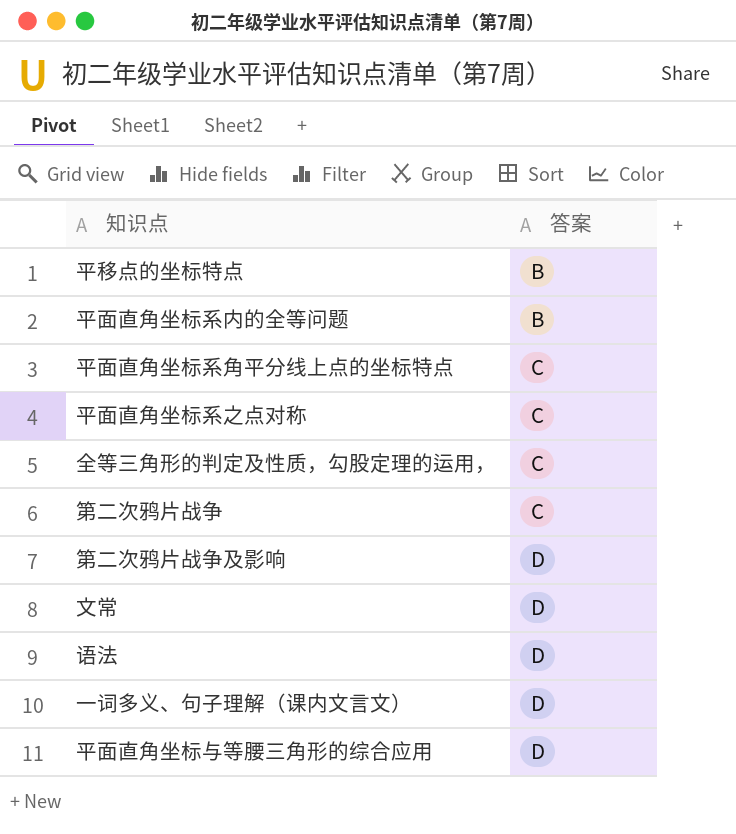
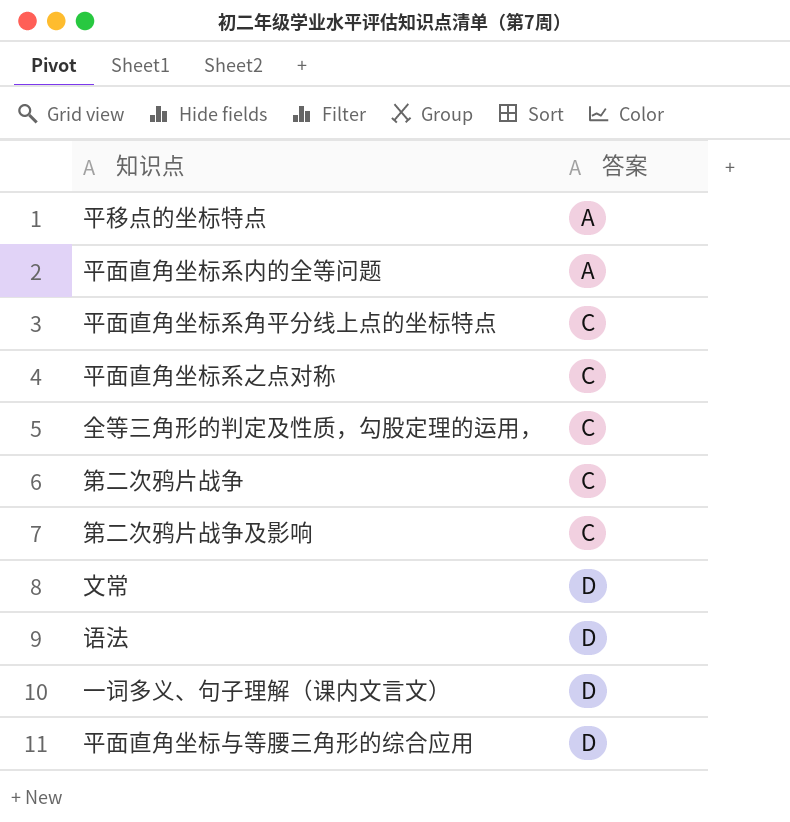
平移点的坐标特点 | 答案: B -> A
平面直角坐标系内的全等问题 | 答案: B -> A
第二次鸦片战争及影响 | 答案: D -> C

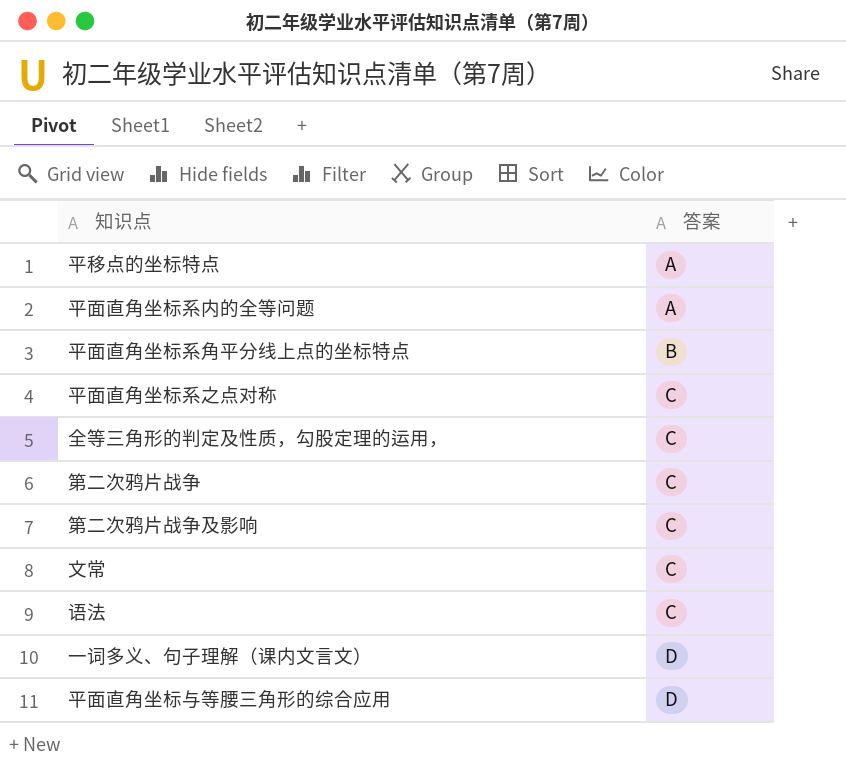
平面直角坐标系角平分线上点的坐标特点 | 答案: C -> B
文常 | 答案: D -> C
语法 | 答案: D -> C

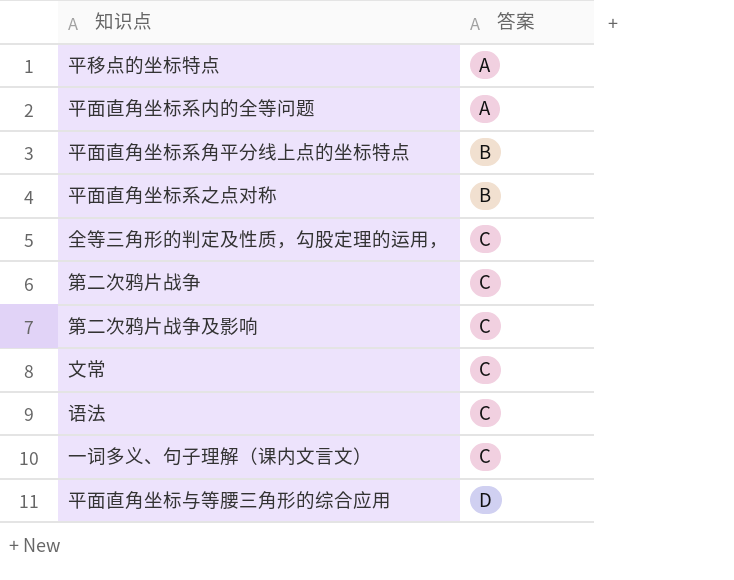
平面直角坐标系之点对称 | 答案: C -> B
一词多义、句子理解（课内文言文） | 答案: D -> C

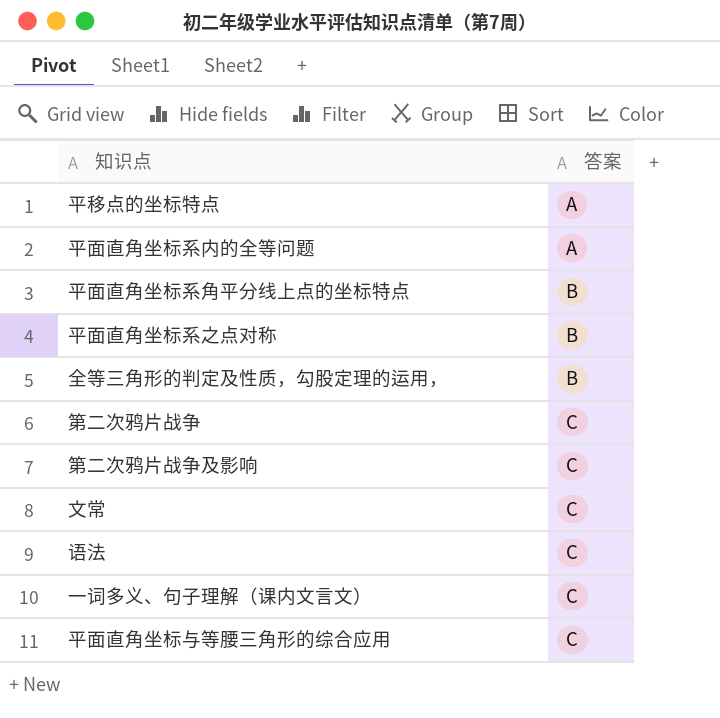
全等三角形的判定及性质，勾股定理的运用， | 答案: C -> B
平面直角坐标与等腰三角形的综合应用 | 答案: D -> C

